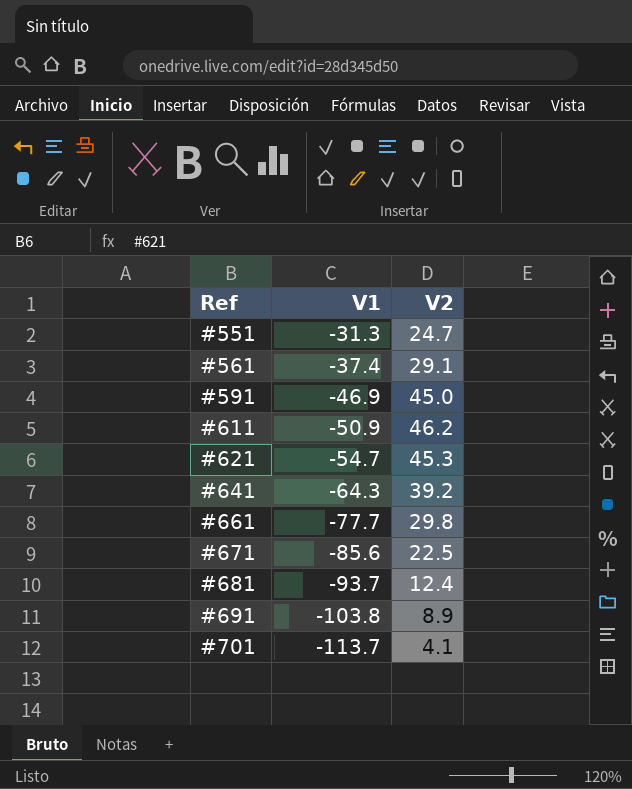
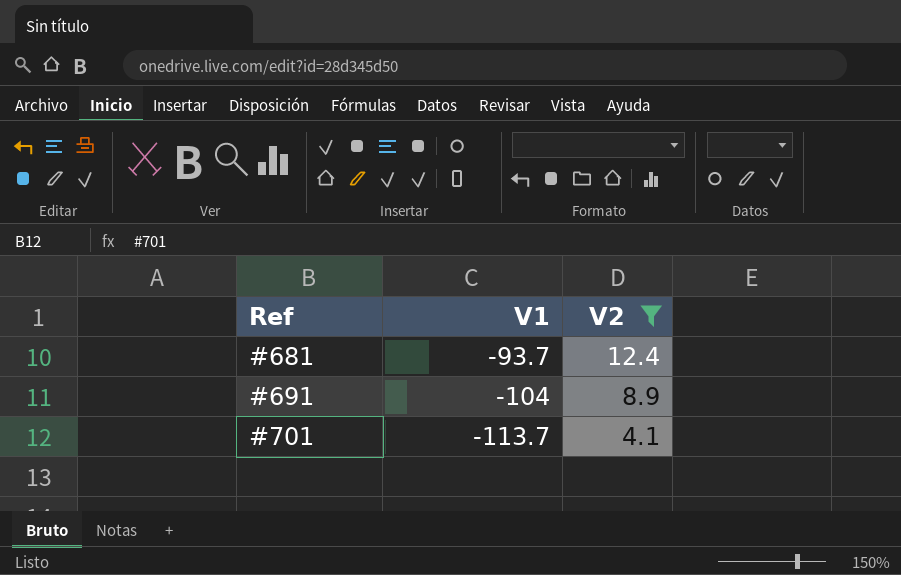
filter: none -> V2 <= 12.4
#691 | V1: -103.8 -> -104

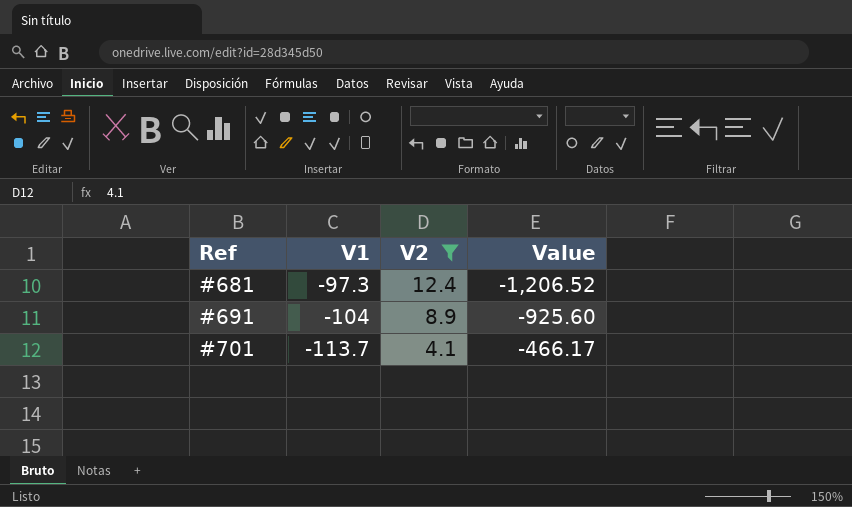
column Value | formula: none -> [V1] * [V2]
#681 | V1: -93.7 -> -97.3

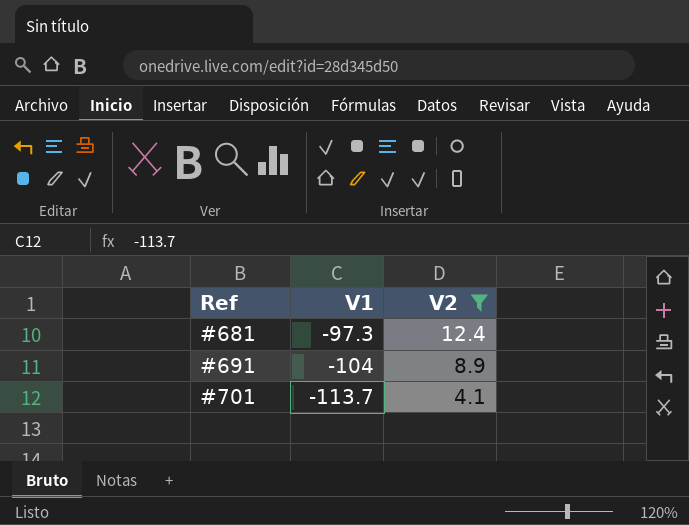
column Value | formula: [V1] * [V2] -> none

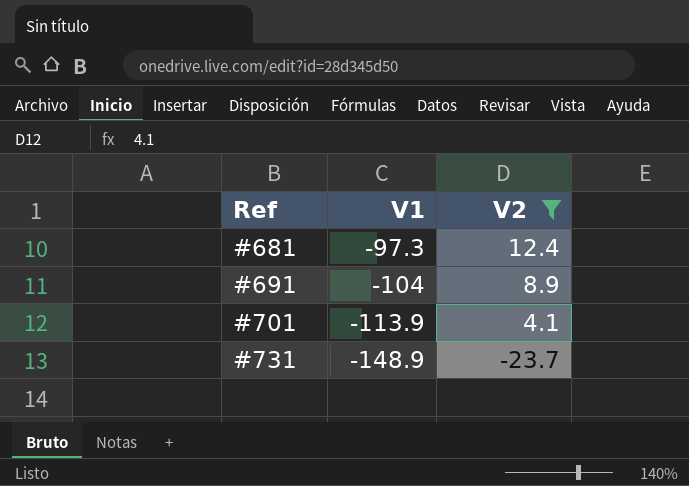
#701 | V1: -113.7 -> -113.9
row #731: none -> -148.9 | -23.7

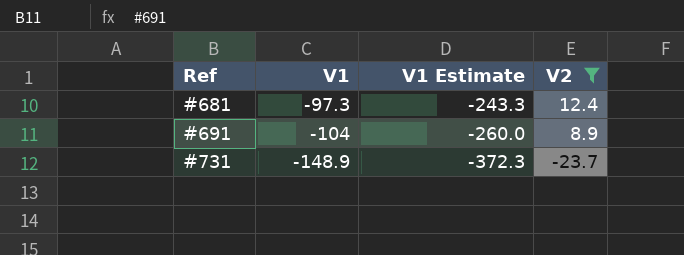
column V1 Estimate | formula: none -> [V1] * 2.5
row #701: -113.9 | 4.1 -> none

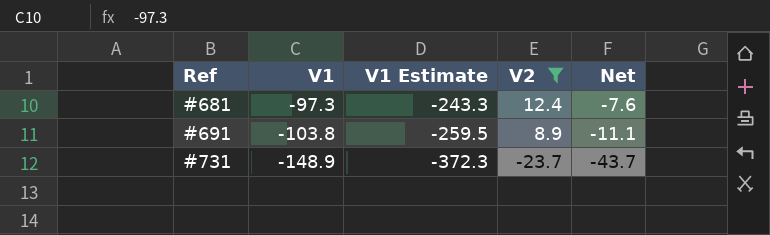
column Net | formula: none -> [V2] - 20
#691 | V1: -104 -> -103.8
#691 | V1 Estimate: -260.0 -> -259.5

